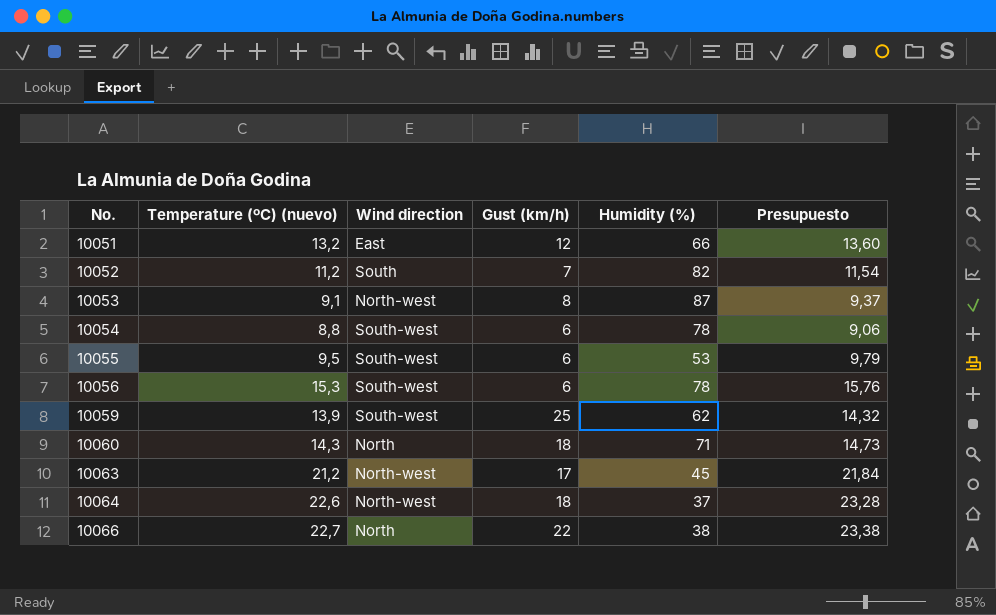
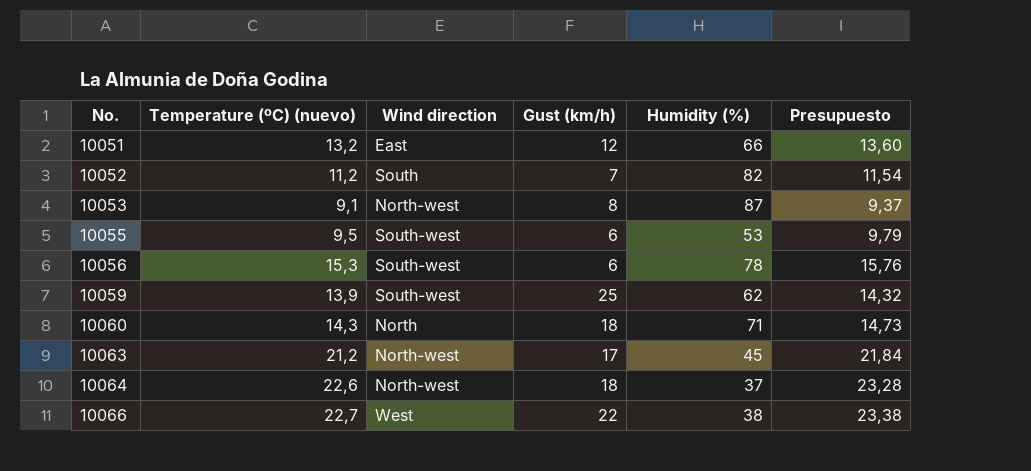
row 10054: 8,8 | South-west | 6 | 78 | 9,06 -> none
10066 | Wind direction: North -> West

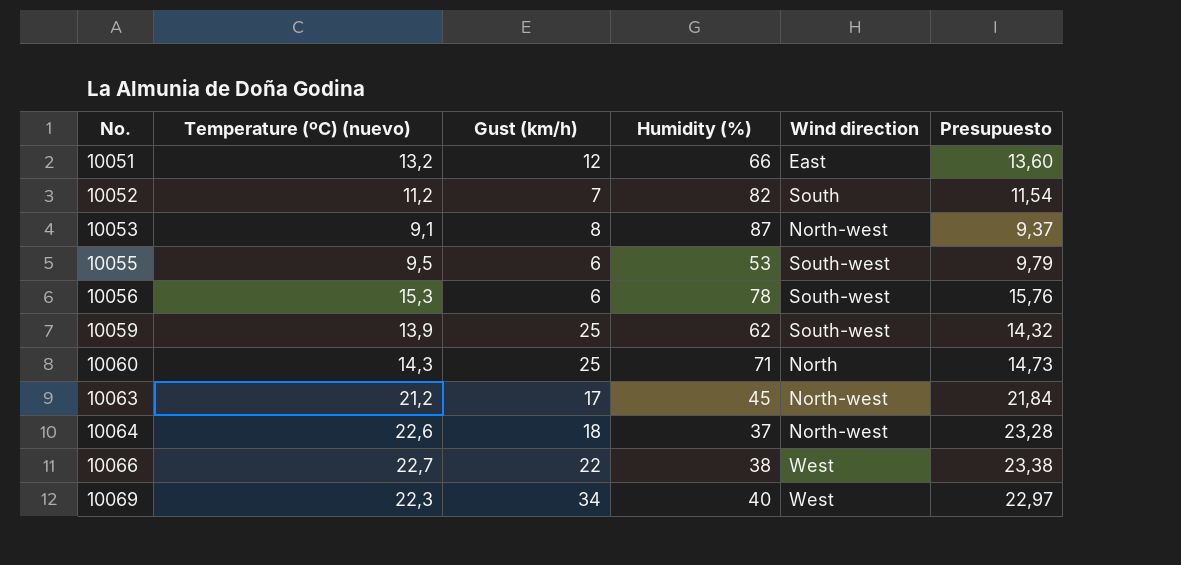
column Wind direction | position: 3 -> 5
10060 | Gust (km/h): 18 -> 25
row 10069: none -> 22,3 | 34 | 40 | West | 22,97

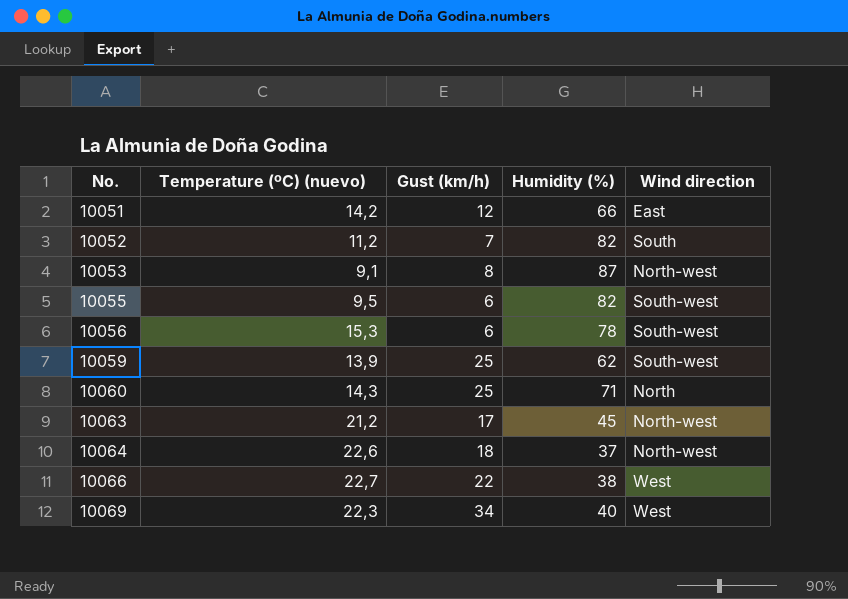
column Presupuesto | formula: [Temperature (ºC) (nuevo)] * 1,03 -> none
10051 | Temperature (ºC) (nuevo): 13,2 -> 14,2
10055 | Humidity (%): 53 -> 82

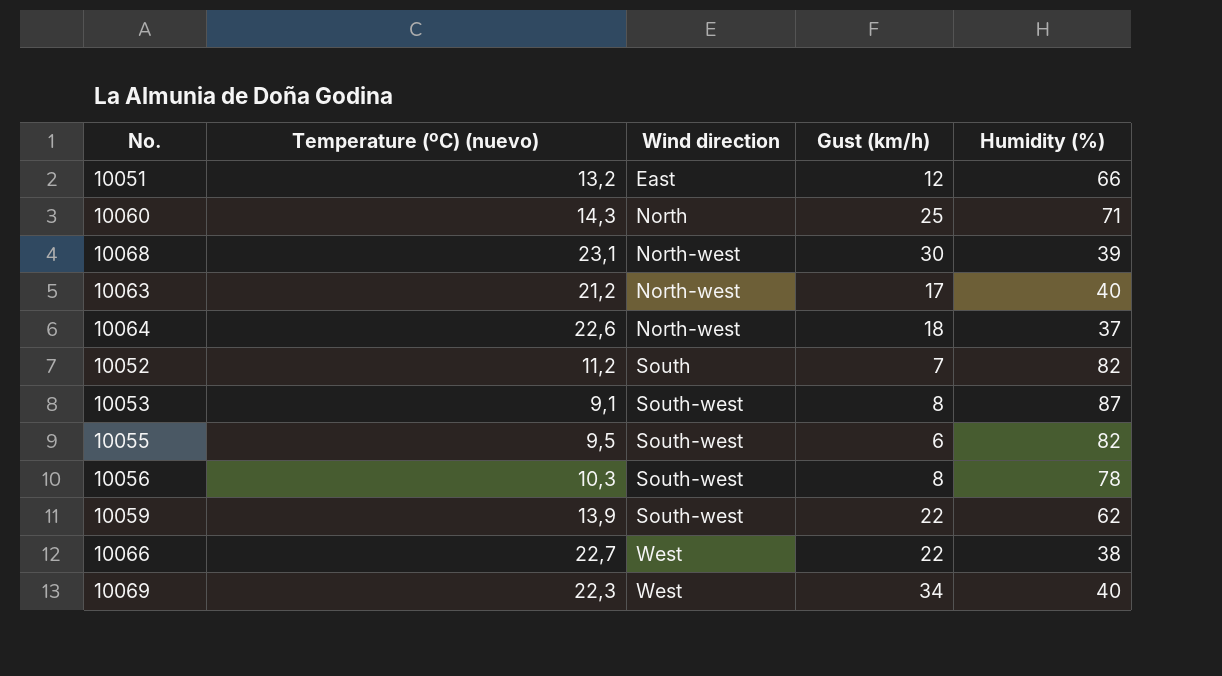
row order: No. ascending -> Wind direction ascending
column Wind direction | position: 5 -> 3
10051 | Temperature (ºC) (nuevo): 14,2 -> 13,2
row 10068: none -> 23,1 | North-west | 30 | 39
10063 | Humidity (%): 45 -> 40
10053 | Wind direction: North-west -> South-west
10056 | Temperature (ºC) (nuevo): 15,3 -> 10,3
10056 | Gust (km/h): 6 -> 8
10059 | Gust (km/h): 25 -> 22

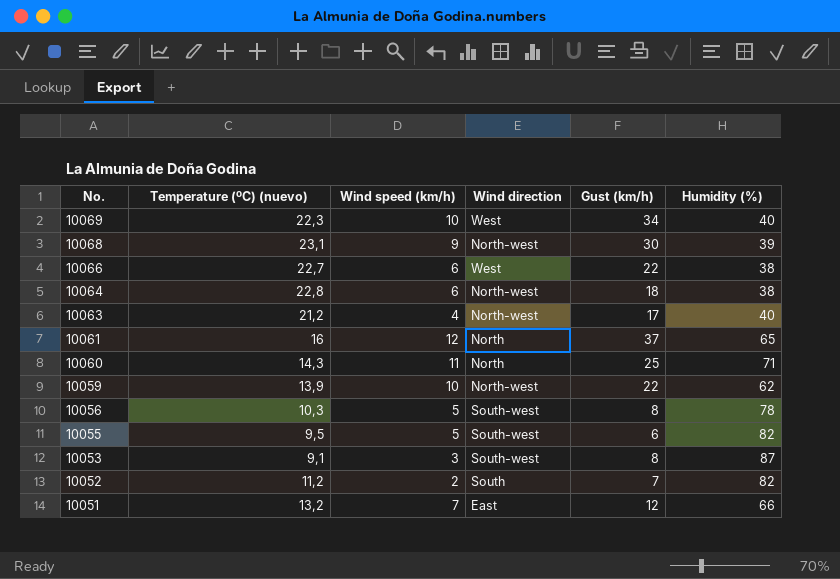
row order: Wind direction ascending -> No. descending
column Wind speed (km/h) | position: none -> 3
10064 | Temperature (ºC) (nuevo): 22,6 -> 22,8
10064 | Humidity (%): 37 -> 38
row 10061: none -> 16 | 12 | North | 37 | 65
10059 | Wind direction: South-west -> North-west

